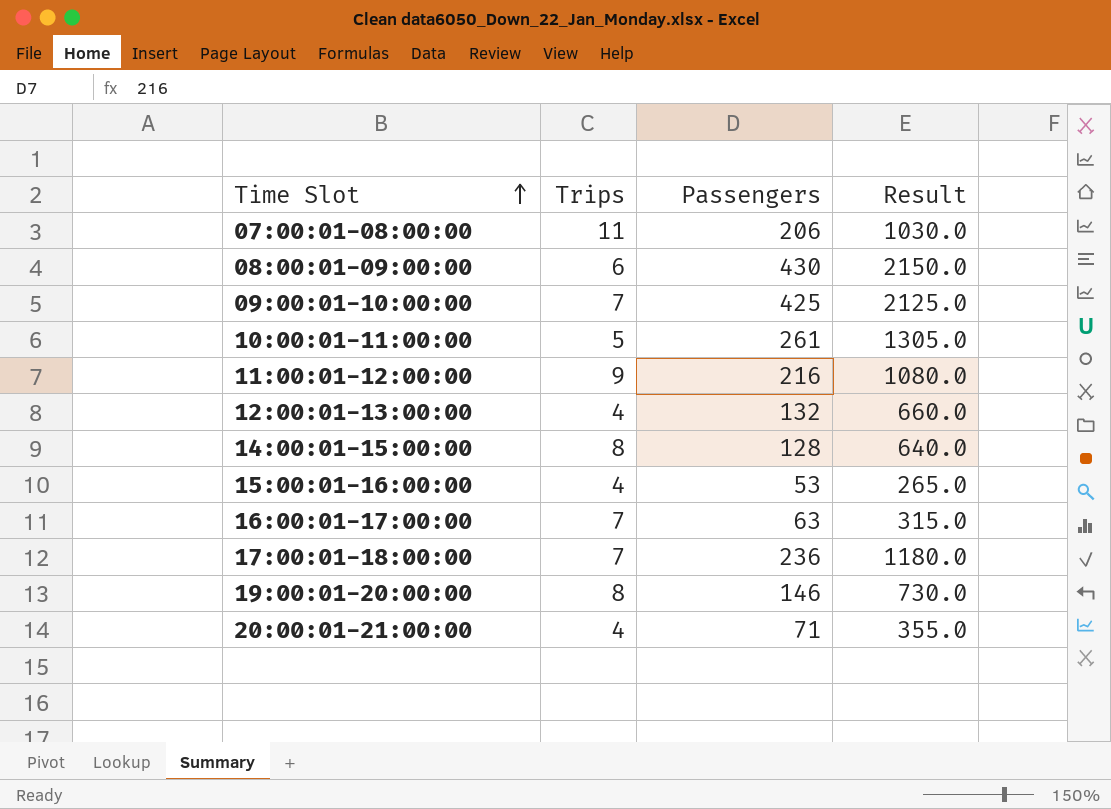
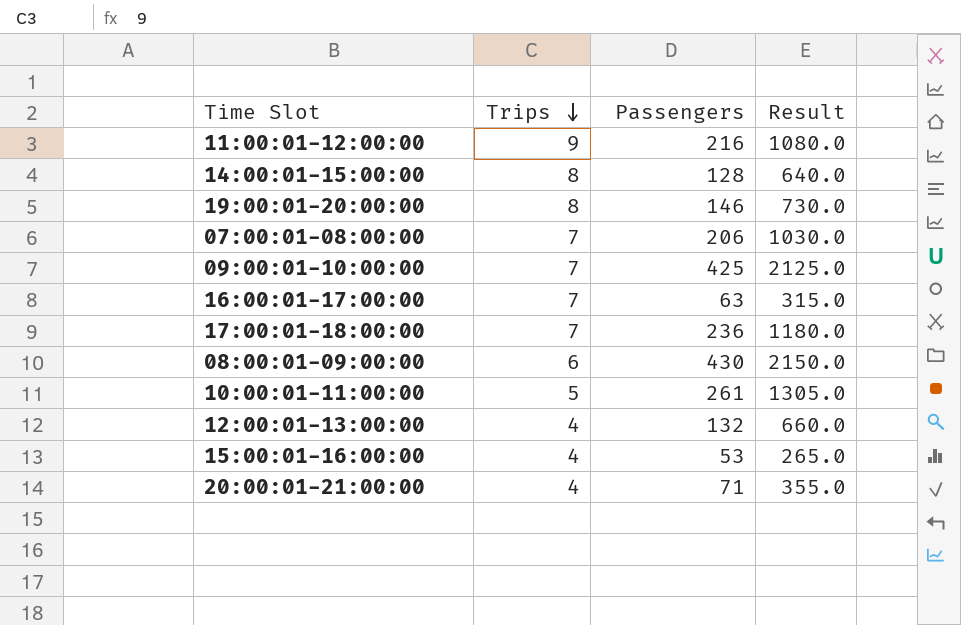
row order: Time Slot ascending -> Trips descending
07:00:01-08:00:00 | Trips: 11 -> 7

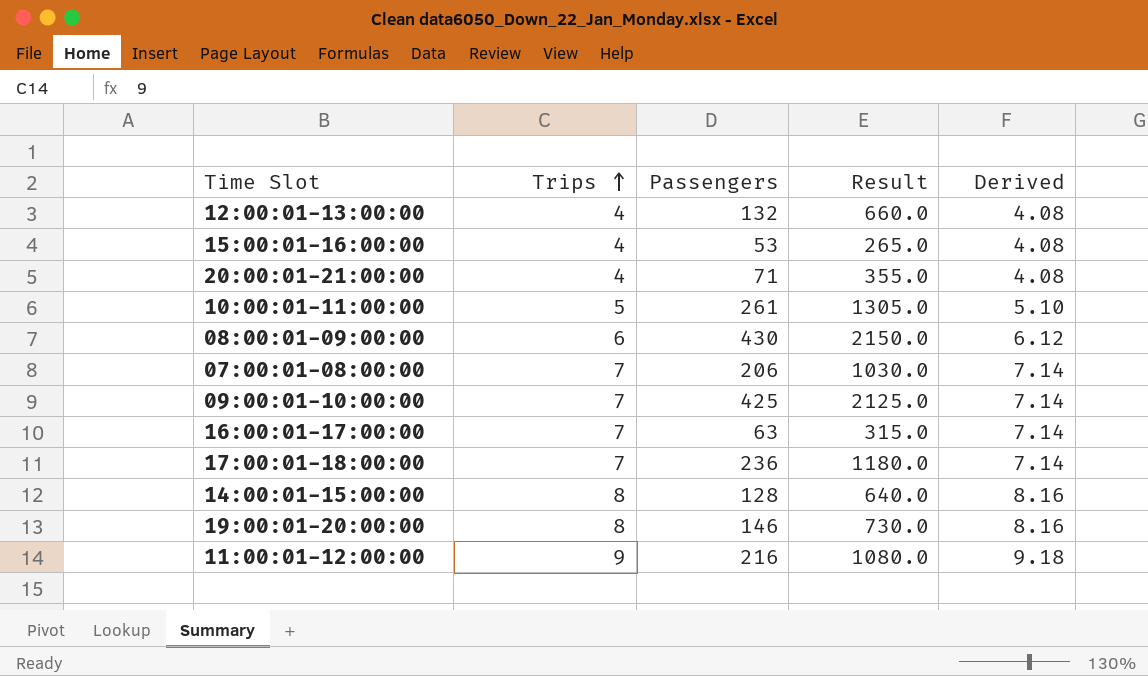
row order: Trips descending -> Trips ascending
column Derived | formula: none -> [Trips] * 1.02

